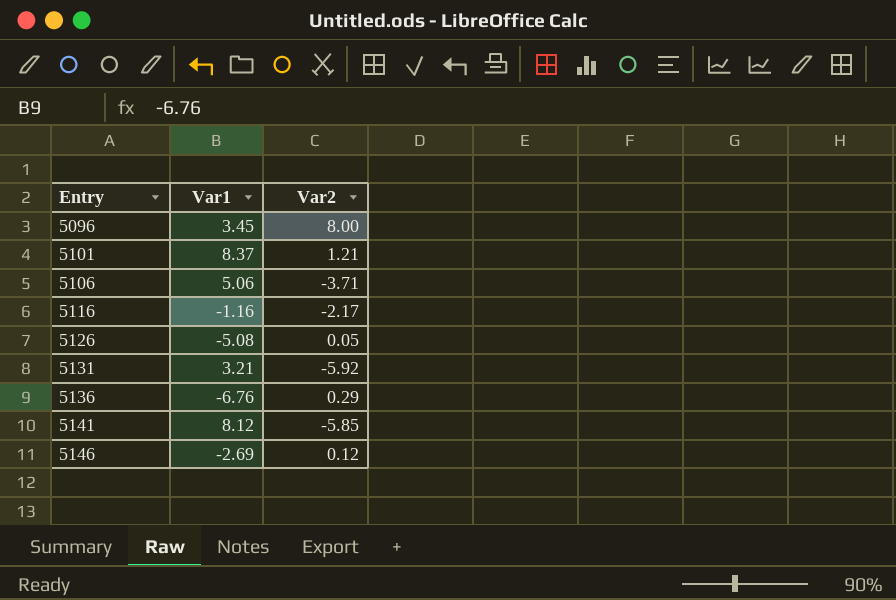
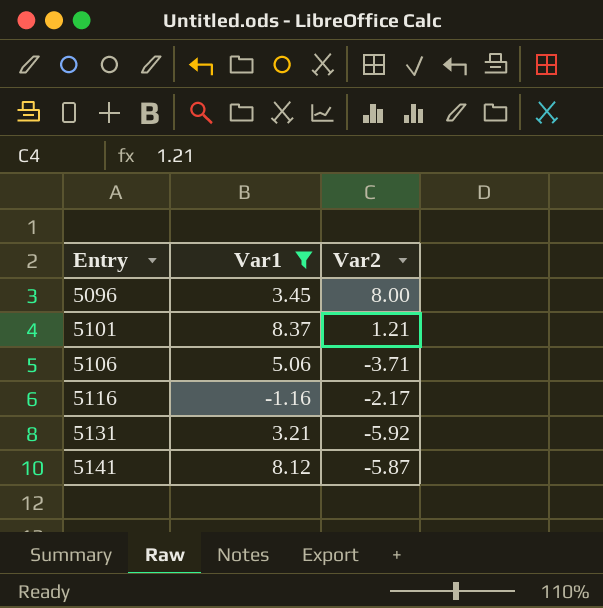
filter: none -> Var1 >= -1.16
5141 | Var2: -5.85 -> -5.87

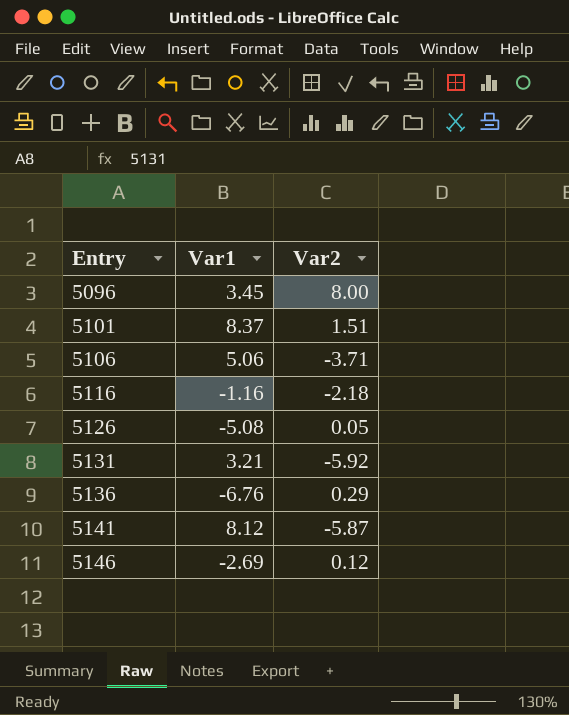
filter: Var1 >= -1.16 -> none
5101 | Var2: 1.21 -> 1.51
5116 | Var2: -2.17 -> -2.18

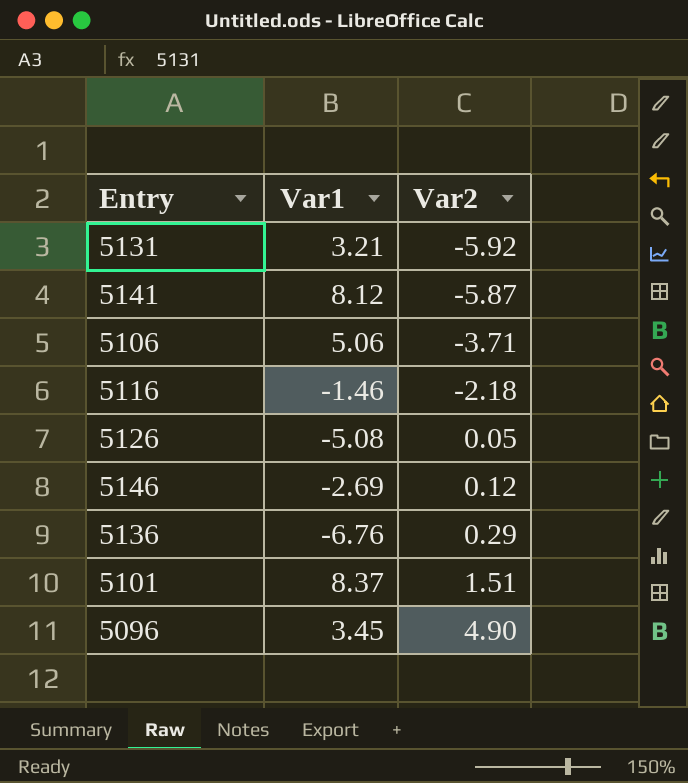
row order: Entry ascending -> Var2 ascending
5116 | Var1: -1.16 -> -1.46
5096 | Var2: 8.00 -> 4.90

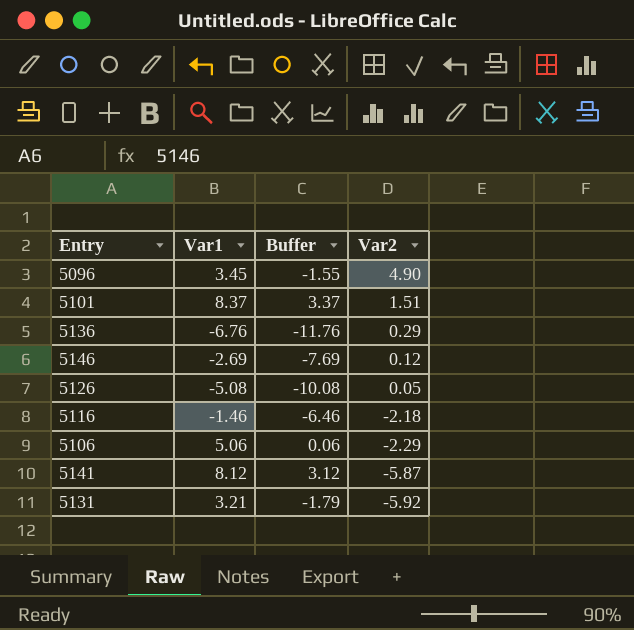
row order: Var2 ascending -> Var2 descending
column Buffer | formula: none -> [Var1] - 5
5106 | Var2: -3.71 -> -2.29

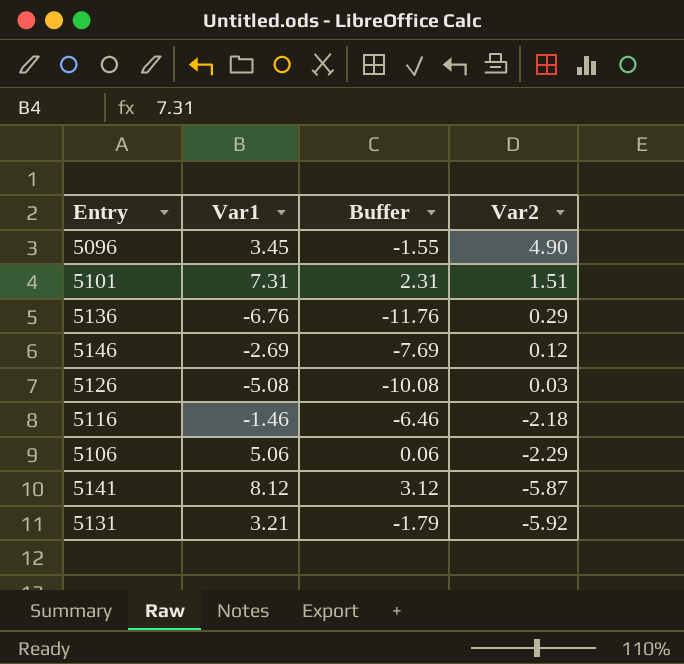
5101 | Var1: 8.37 -> 7.31
5101 | Buffer: 3.37 -> 2.31
5126 | Var2: 0.05 -> 0.03

